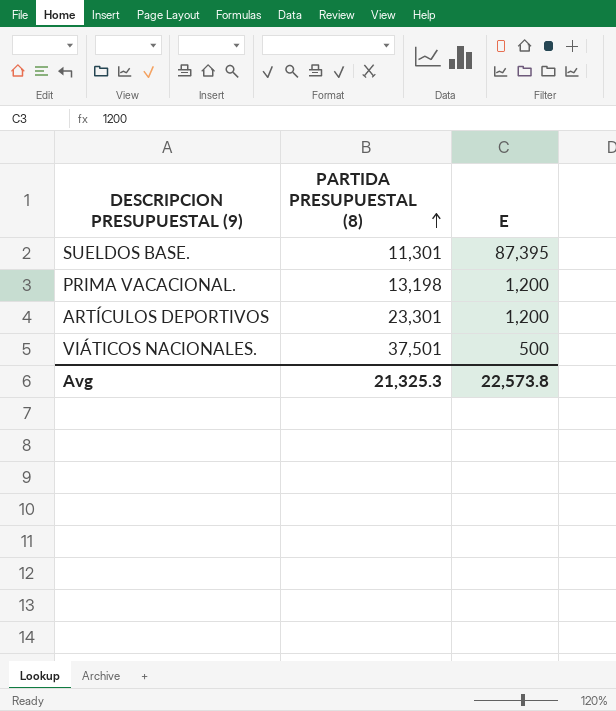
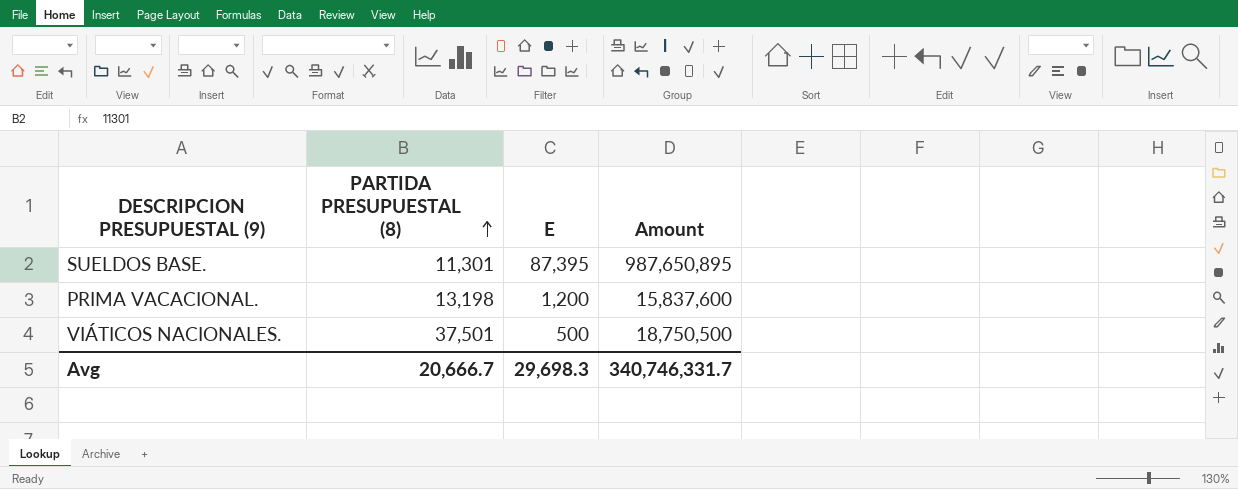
column Amount | formula: none -> [PARTIDA PRESUPUESTAL (8)] * [E]
row ARTÍCULOS DEPORTIVOS: 23,301 | 1,200 -> none
Avg | PARTIDA PRESUPUESTAL (8): 21,325.3 -> 20,666.7
Avg | E: 22,573.8 -> 29,698.3

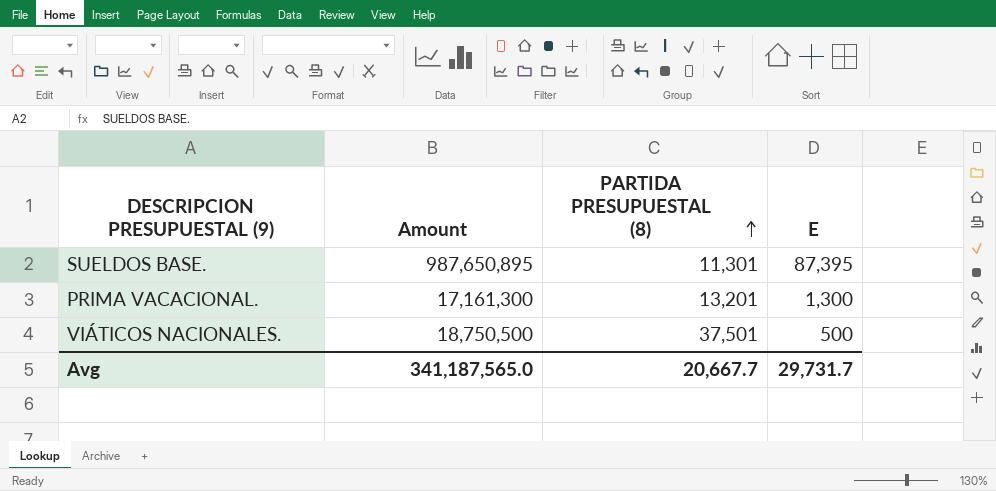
column Amount | position: 4 -> 2
PRIMA VACACIONAL. | Amount: 15,837,600 -> 17,161,300
PRIMA VACACIONAL. | PARTIDA PRESUPUESTAL (8): 13,198 -> 13,201
PRIMA VACACIONAL. | E: 1,200 -> 1,300
Avg | Amount: 340,746,331.7 -> 341,187,565.0
Avg | PARTIDA PRESUPUESTAL (8): 20,666.7 -> 20,667.7
Avg | E: 29,698.3 -> 29,731.7

